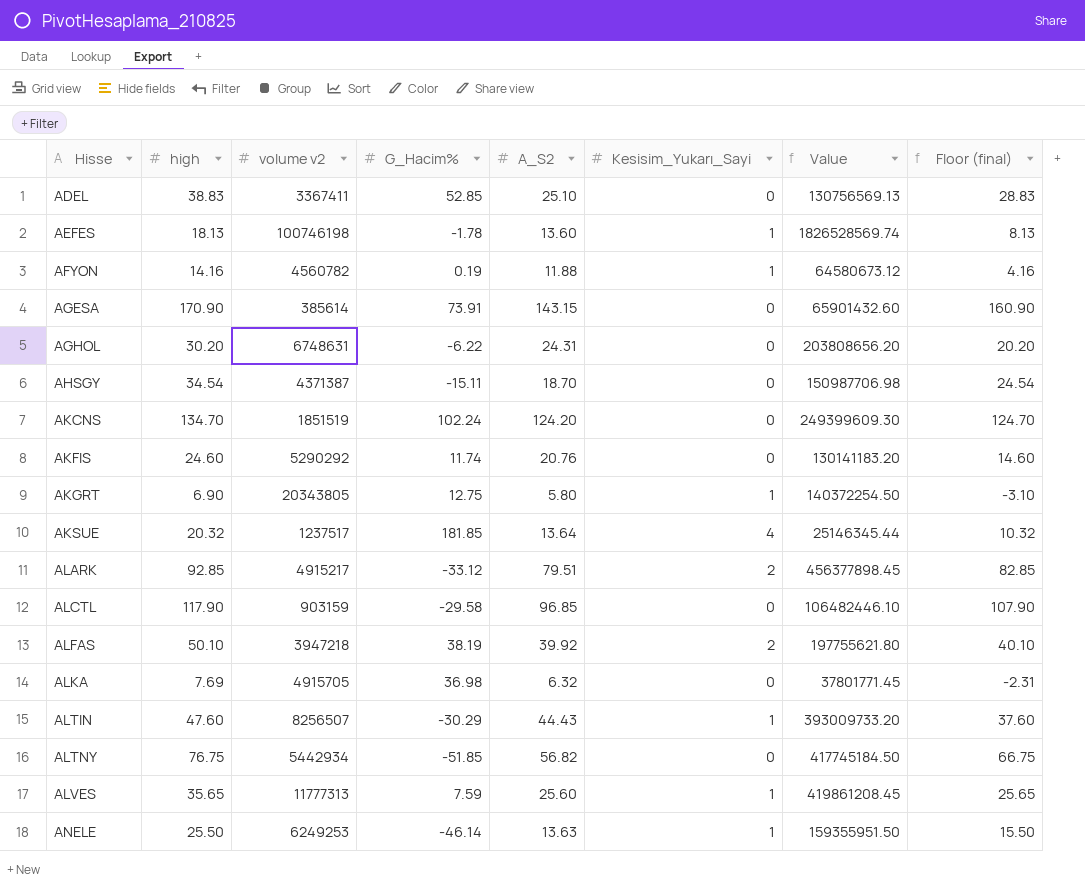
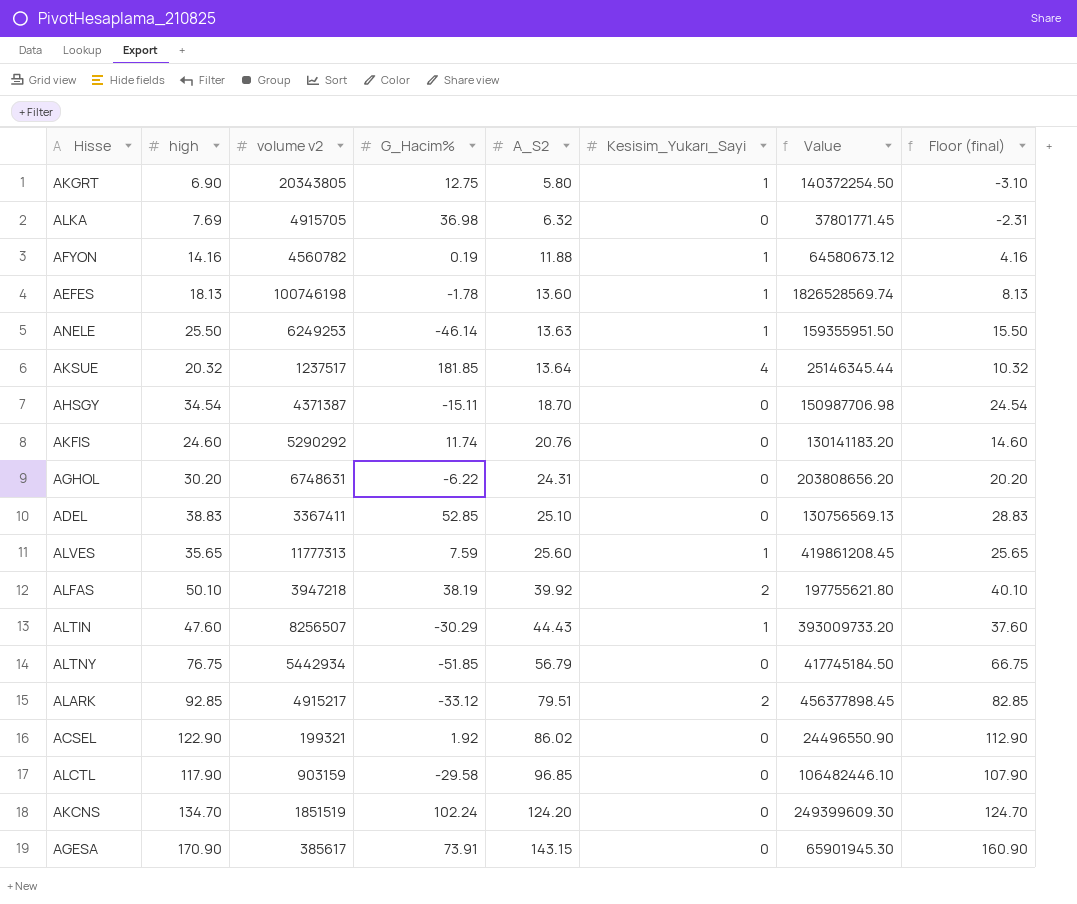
row order: Hisse ascending -> A_S2 ascending
ALTNY | A_S2: 56.82 -> 56.79
row ACSEL: none -> 122.90 | 199321 | 1.92 | 86.02 | 0 | 24496550.90 | 112.90
AGESA | volume v2: 385614 -> 385617
AGESA | Value: 65901432.60 -> 65901945.30

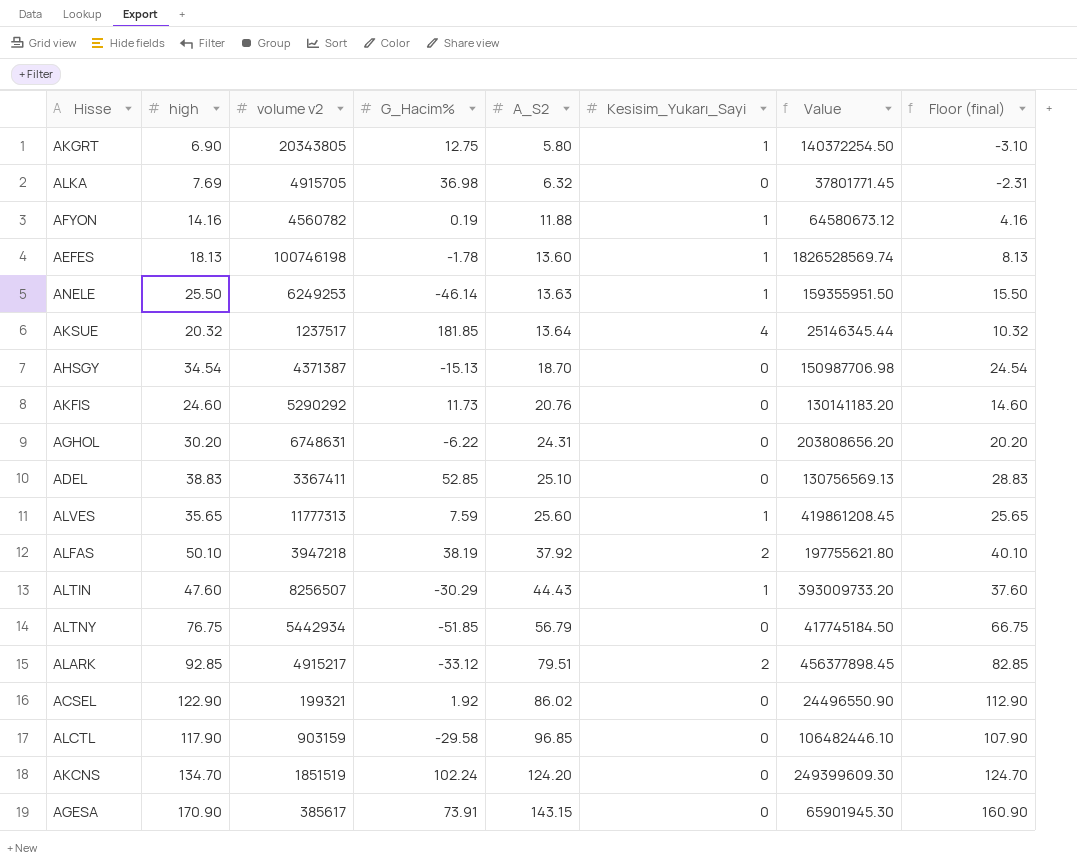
AHSGY | G_Hacim%: -15.11 -> -15.13
AKFIS | G_Hacim%: 11.74 -> 11.73
ALFAS | A_S2: 39.92 -> 37.92

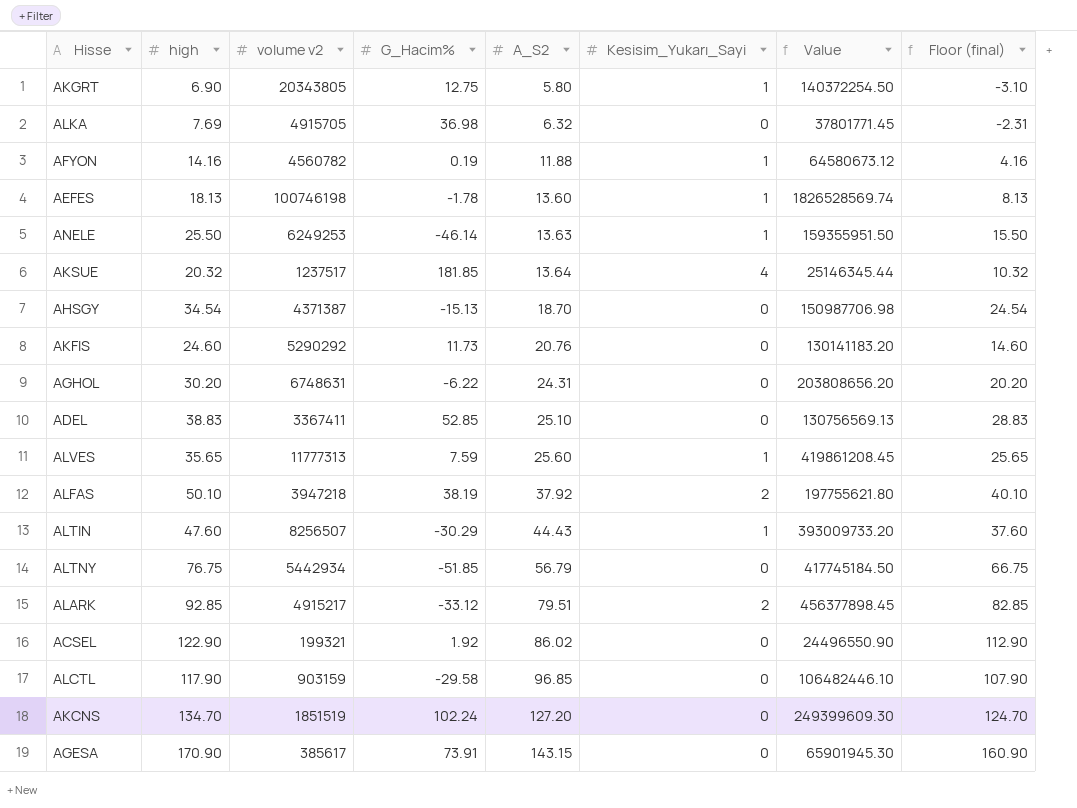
AKCNS | A_S2: 124.20 -> 127.20

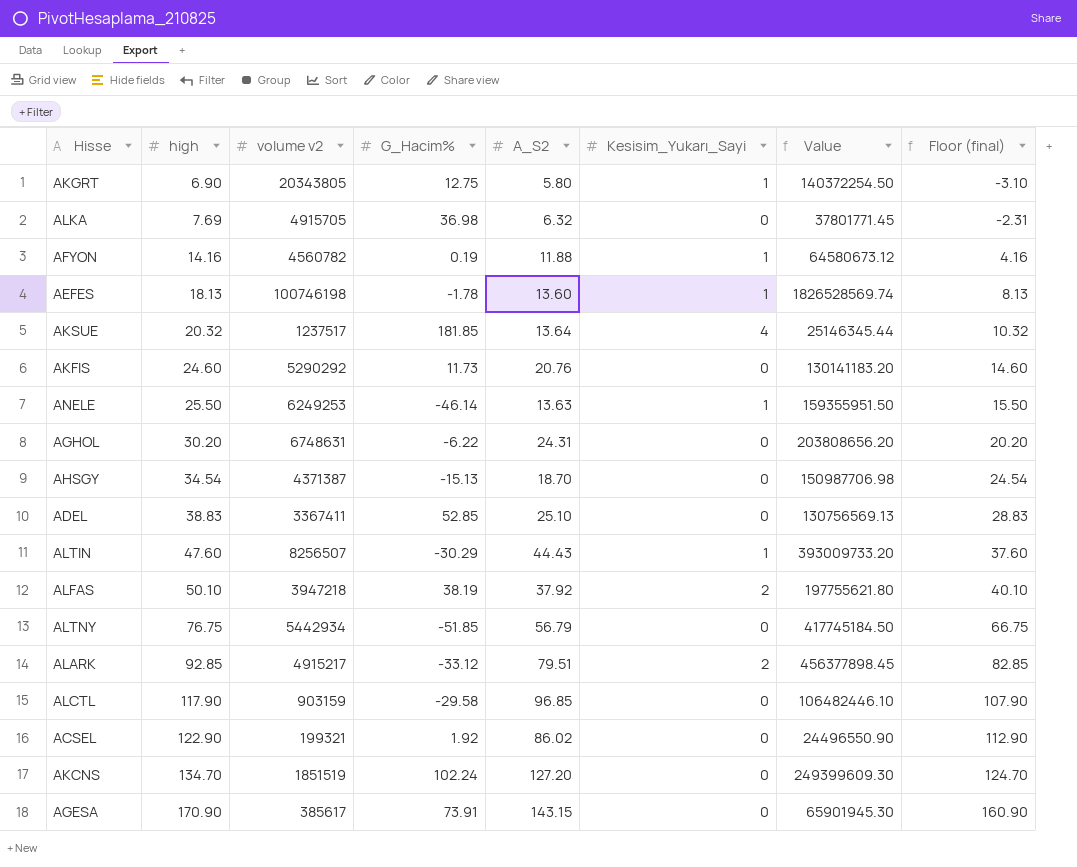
row order: A_S2 ascending -> high ascending
row ALVES: 35.65 | 11777313 | 7.59 | 25.60 | 1 | 419861208.45 | 25.65 -> none

